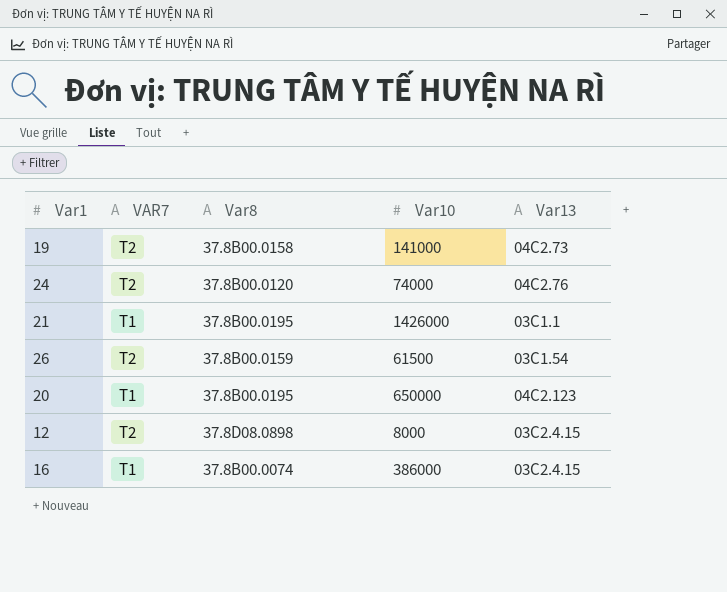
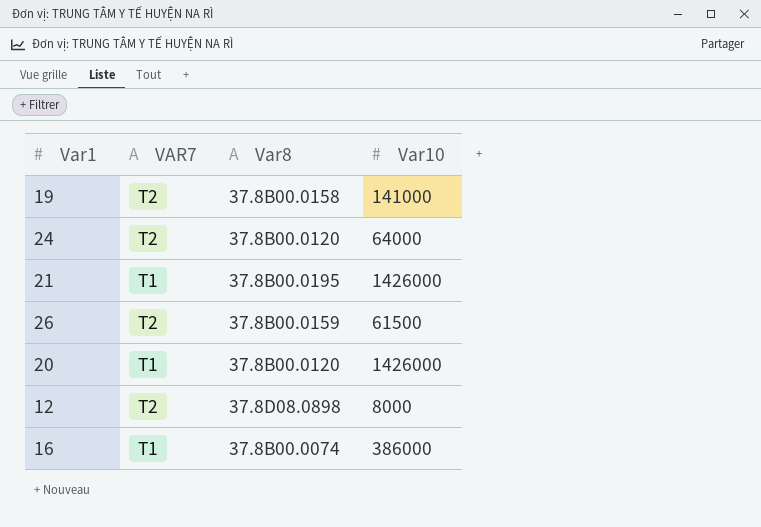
column Var13 | position: 5 -> none
24 | Var10: 74000 -> 64000
20 | Var8: 37.8B00.0195 -> 37.8B00.0120
20 | Var10: 650000 -> 1426000

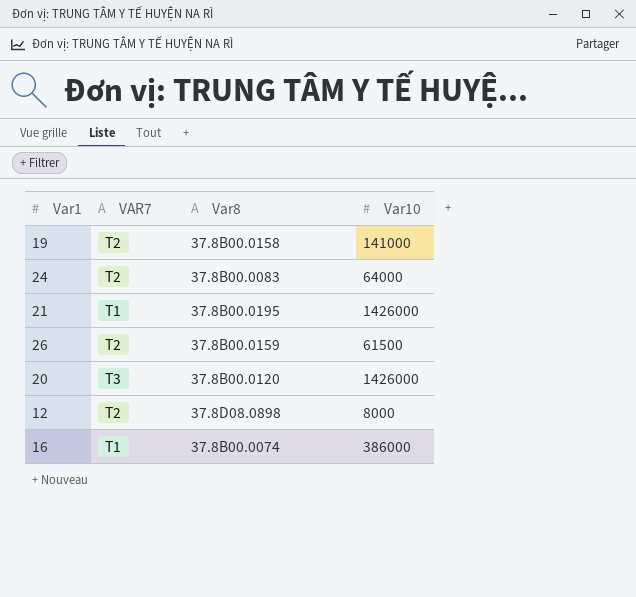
24 | Var8: 37.8B00.0120 -> 37.8B00.0083
20 | VAR7: T1 -> T3

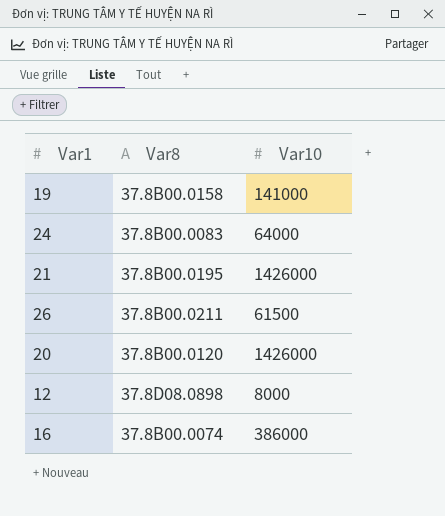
column VAR7 | position: 2 -> none
26 | Var8: 37.8B00.0159 -> 37.8B00.0211

